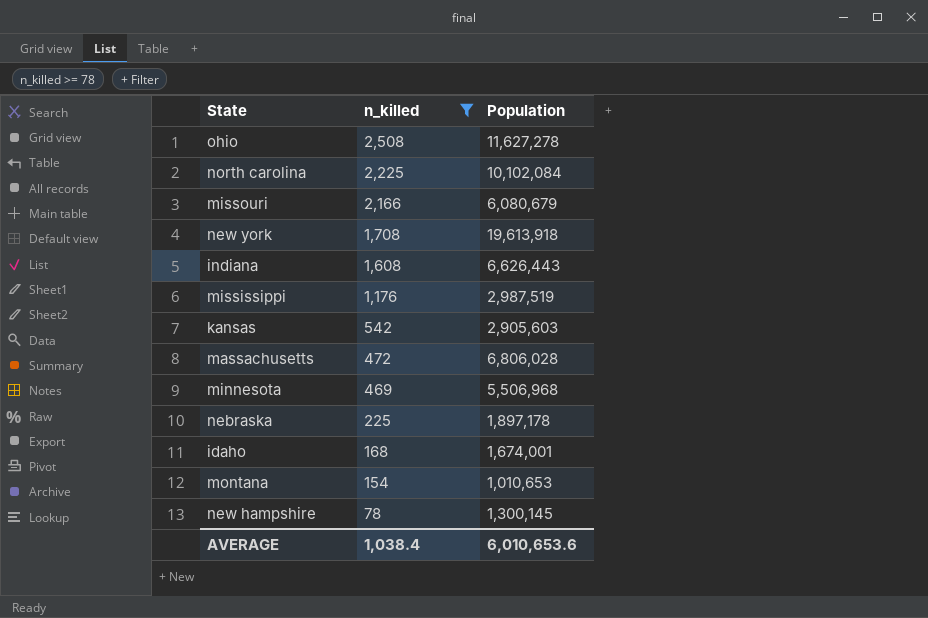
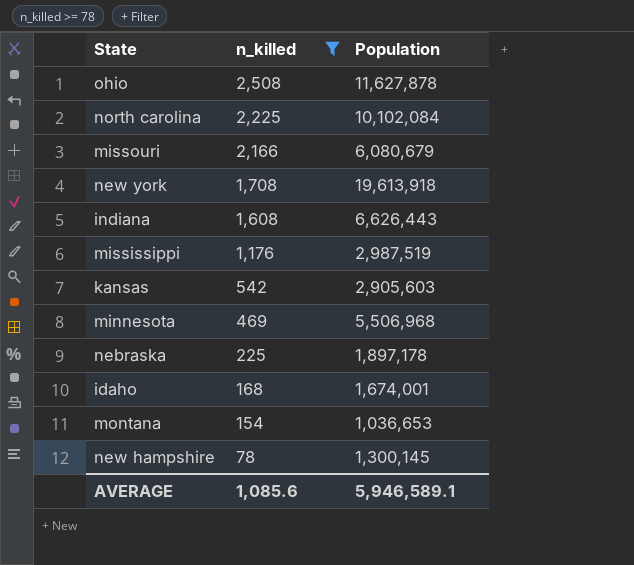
row massachusetts: 472 | 6,806,028 -> none
ohio | Population: 11,627,278 -> 11,627,878
montana | Population: 1,010,653 -> 1,036,653
AVERAGE | n_killed: 1,038.4 -> 1,085.6
AVERAGE | Population: 6,010,653.6 -> 5,946,589.1

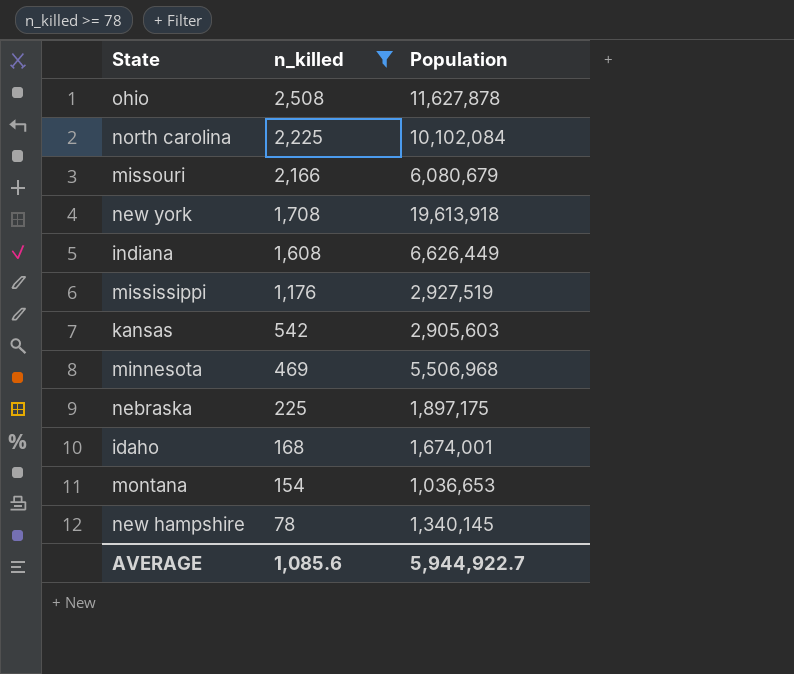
indiana | Population: 6,626,443 -> 6,626,449
mississippi | Population: 2,987,519 -> 2,927,519
nebraska | Population: 1,897,178 -> 1,897,175
new hampshire | Population: 1,300,145 -> 1,340,145
AVERAGE | Population: 5,946,589.1 -> 5,944,922.7

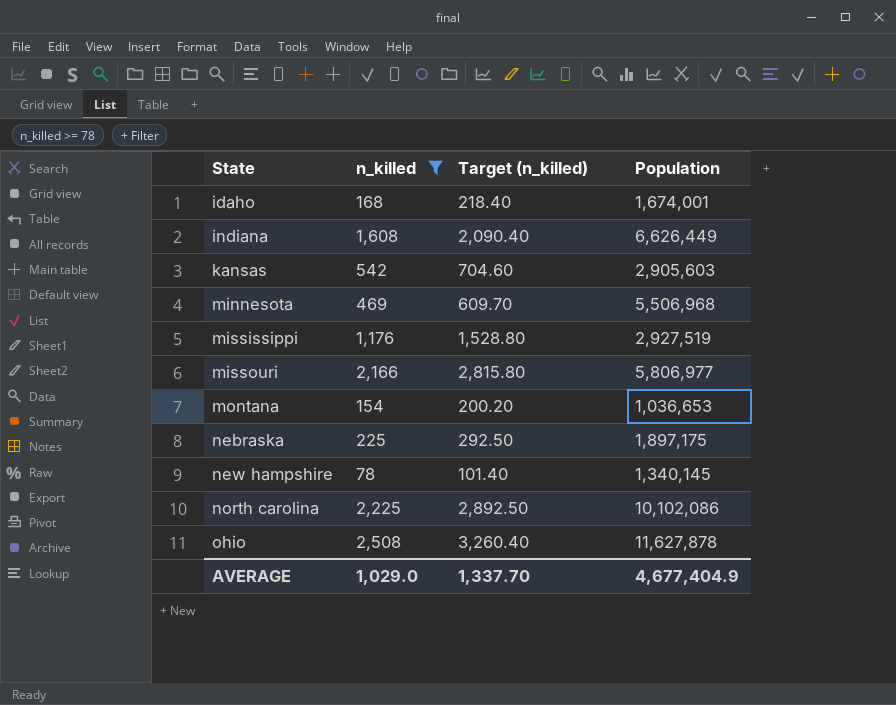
row order: n_killed descending -> State ascending
column Target (n_killed) | formula: none -> [n_killed] * 1.3
row new york: 1,708 | 19,613,918 -> none
missouri | Population: 6,080,679 -> 5,806,977
north carolina | Population: 10,102,084 -> 10,102,086
AVERAGE | n_killed: 1,085.6 -> 1,029.0
AVERAGE | Population: 5,944,922.7 -> 4,677,404.9

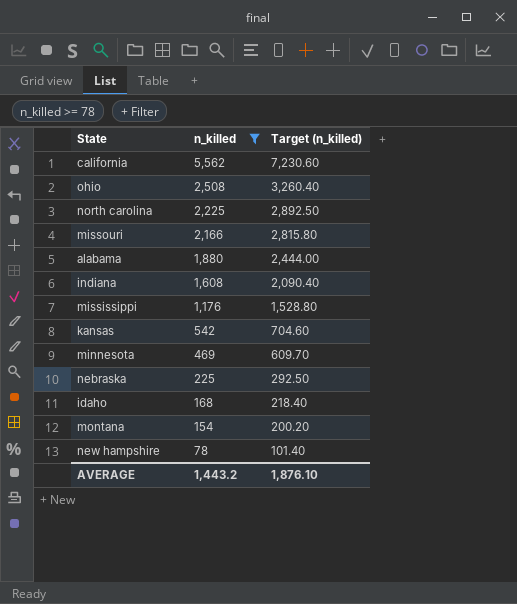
row order: State ascending -> n_killed descending
column Population | position: 4 -> none
row california: none -> 5,562 | 7,230.60
row alabama: none -> 1,880 | 2,444.00
AVERAGE | n_killed: 1,029.0 -> 1,443.2
AVERAGE | Target (n_killed): 1,337.70 -> 1,876.10

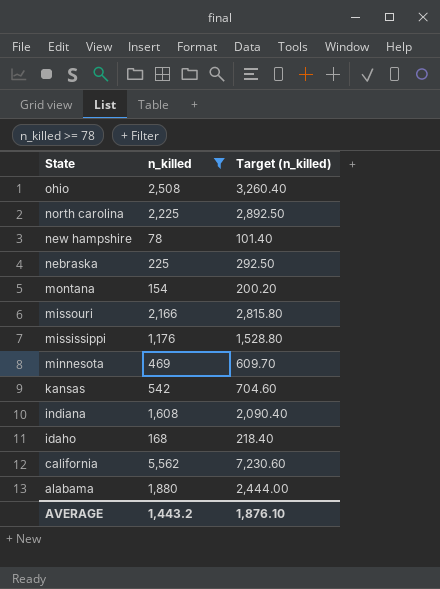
row order: n_killed descending -> State descending

